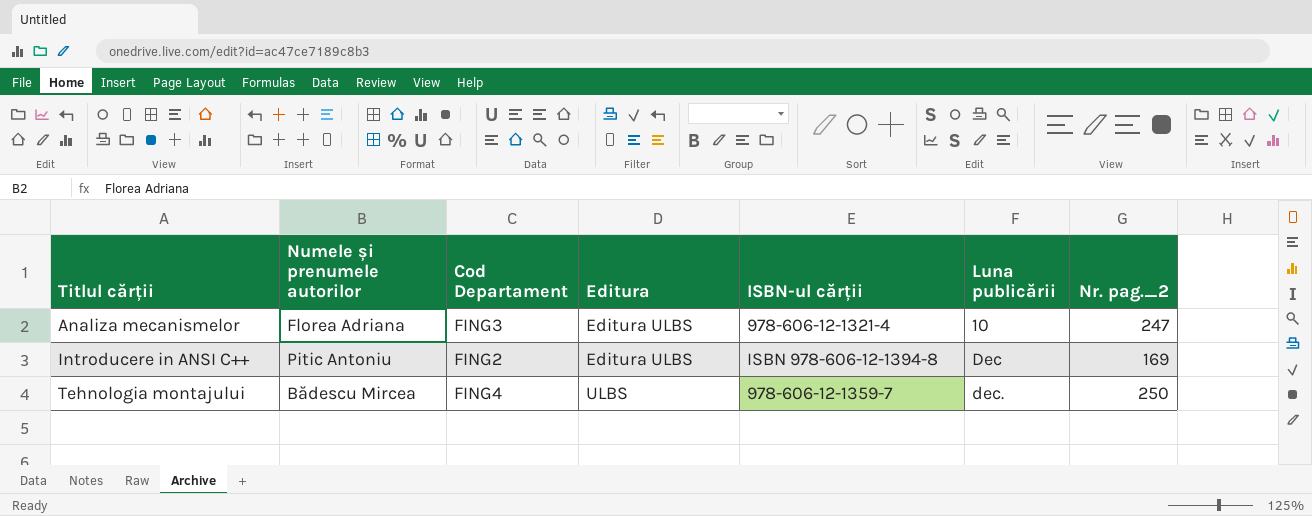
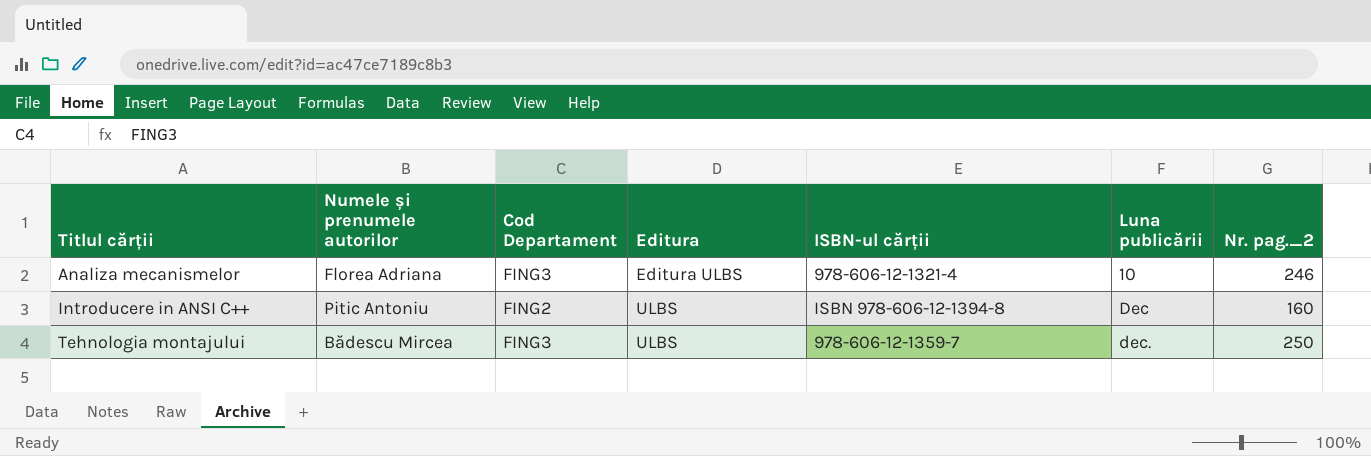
Analiza mecanismelor | Nr. pag._2: 247 -> 246
Introducere in ANSI C++ | Editura: Editura ULBS -> ULBS
Introducere in ANSI C++ | Nr. pag._2: 169 -> 160
Tehnologia montajului | Cod Departament: FING4 -> FING3

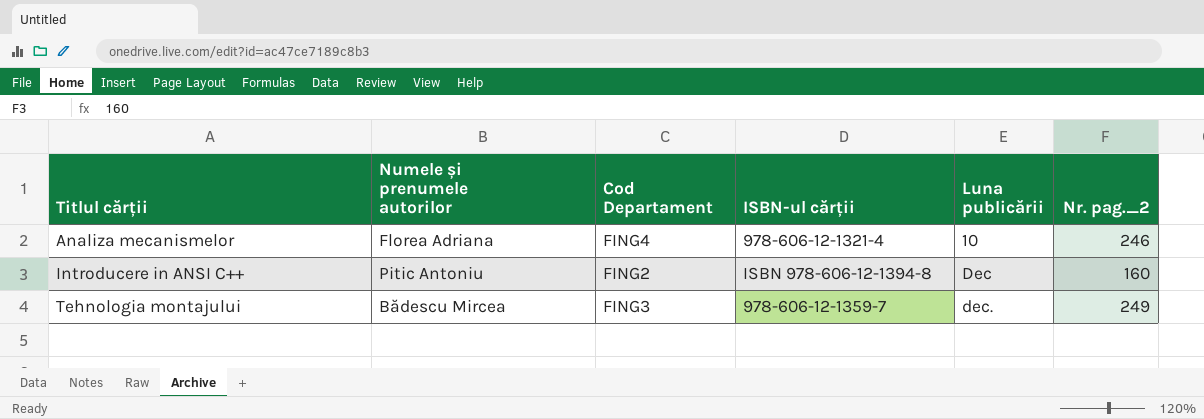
column Editura | position: 4 -> none
Analiza mecanismelor | Cod Departament: FING3 -> FING4
Tehnologia montajului | Nr. pag._2: 250 -> 249

